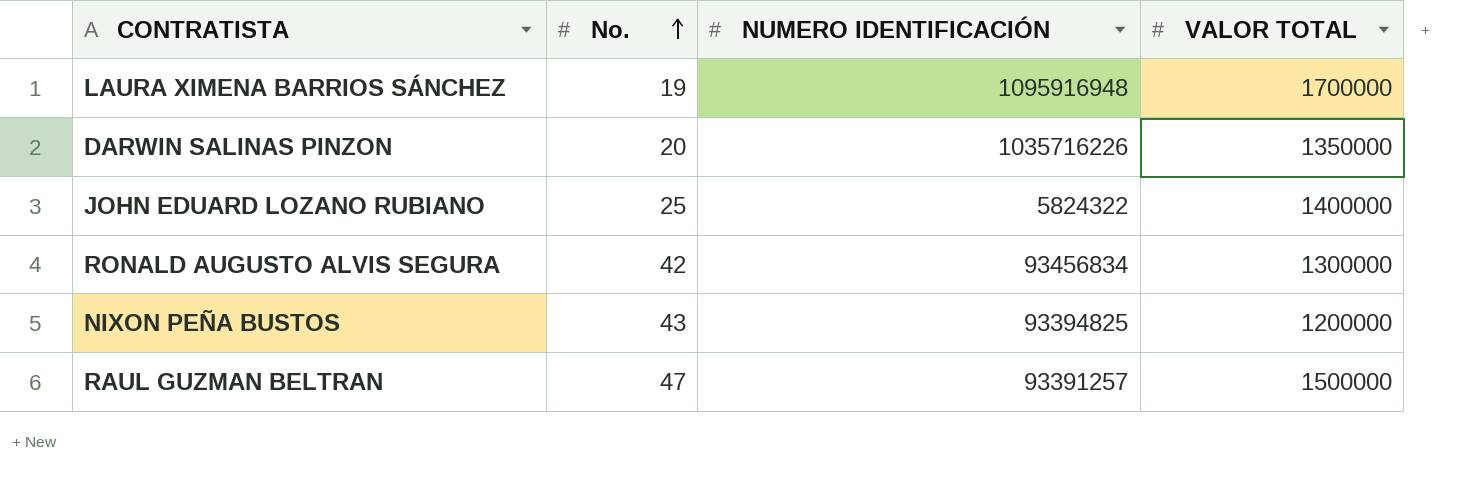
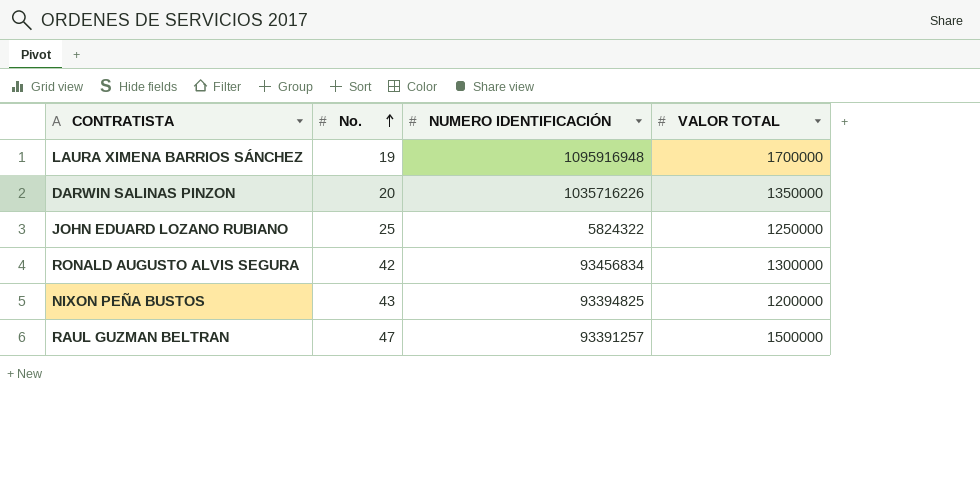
JOHN EDUARD LOZANO RUBIANO | VALOR TOTAL: 1400000 -> 1250000

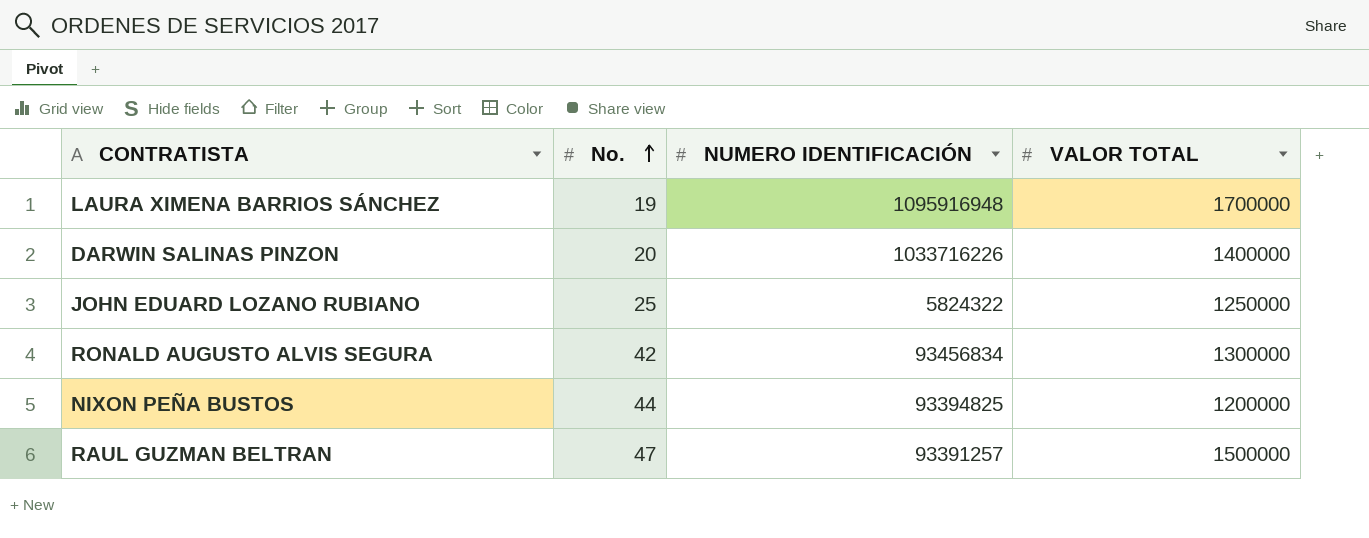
DARWIN SALINAS PINZON | NUMERO IDENTIFICACIÓN: 1035716226 -> 1033716226
DARWIN SALINAS PINZON | VALOR TOTAL: 1350000 -> 1400000
NIXON PEÑA BUSTOS | No.: 43 -> 44

